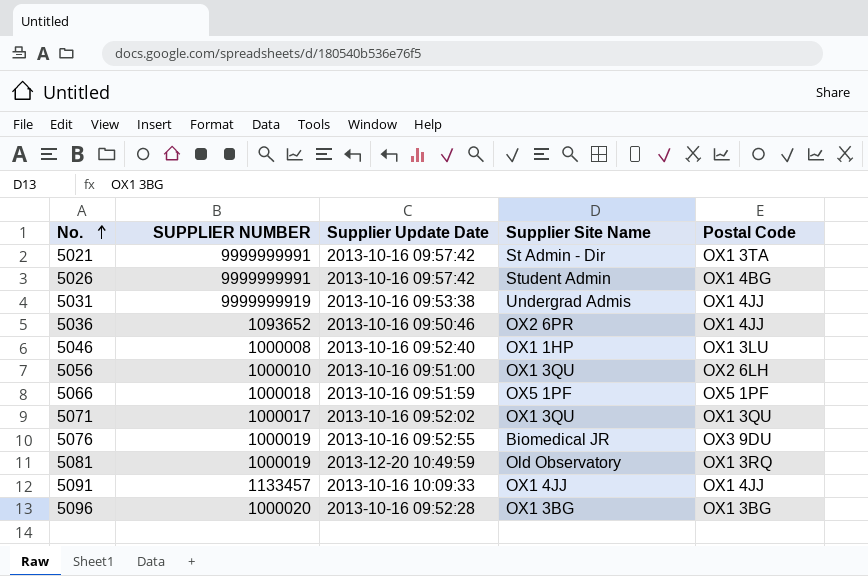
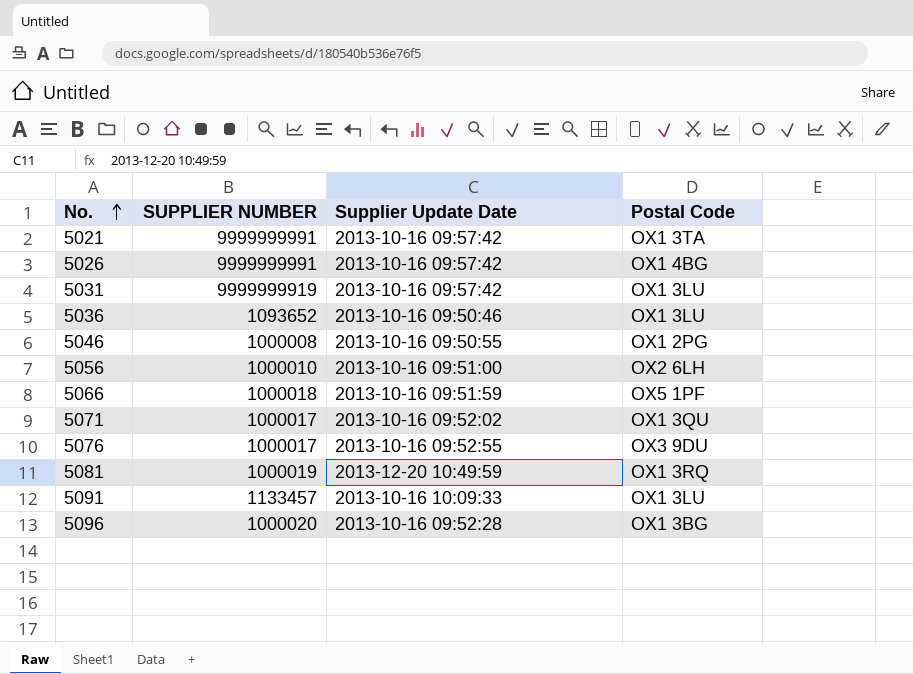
column Supplier Site Name | position: 4 -> none
5031 | Supplier Update Date: 2013-10-16 09:53:38 -> 2013-10-16 09:57:42
5031 | Postal Code: OX1 4JJ -> OX1 3LU
5036 | Postal Code: OX1 4JJ -> OX1 3LU
5046 | Supplier Update Date: 2013-10-16 09:52:40 -> 2013-10-16 09:50:55
5046 | Postal Code: OX1 3LU -> OX1 2PG
5076 | SUPPLIER NUMBER: 1000019 -> 1000017
5091 | Postal Code: OX1 4JJ -> OX1 3LU

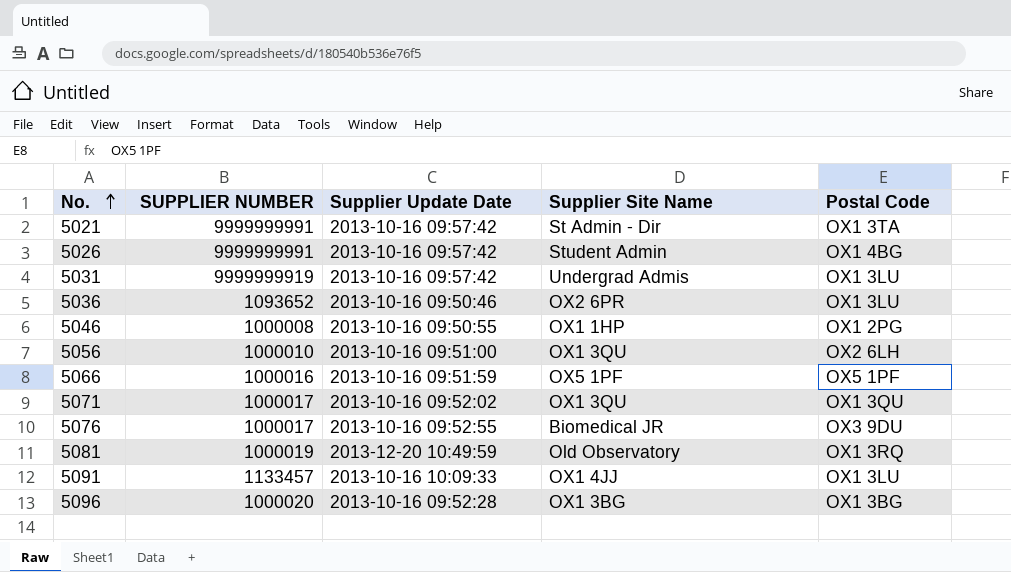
column Supplier Site Name | position: none -> 4
5066 | SUPPLIER NUMBER: 1000018 -> 1000016

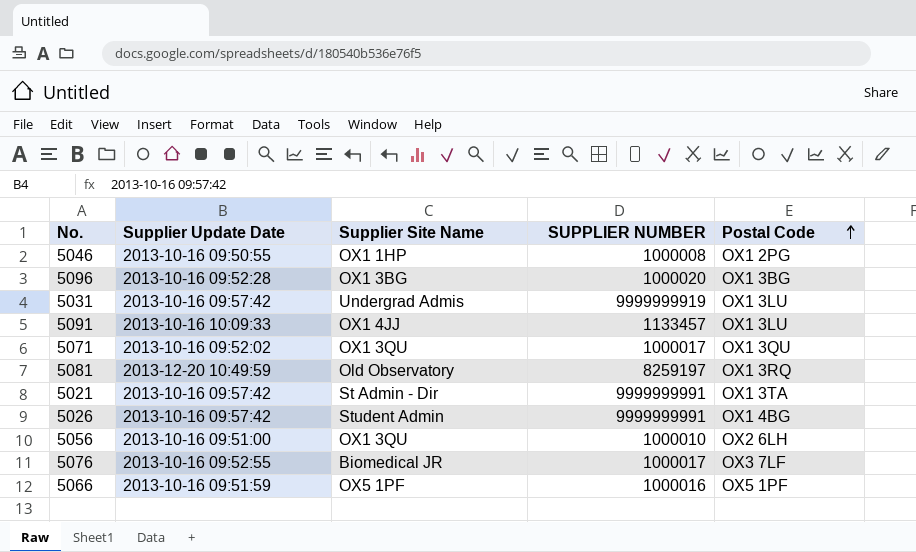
row order: No. ascending -> Postal Code ascending
column SUPPLIER NUMBER | position: 2 -> 4
row 5036: 1093652 | 2013-10-16 09:50:46 | OX2 6PR | OX1 3LU -> none
5081 | SUPPLIER NUMBER: 1000019 -> 8259197
5076 | Postal Code: OX3 9DU -> OX3 7LF

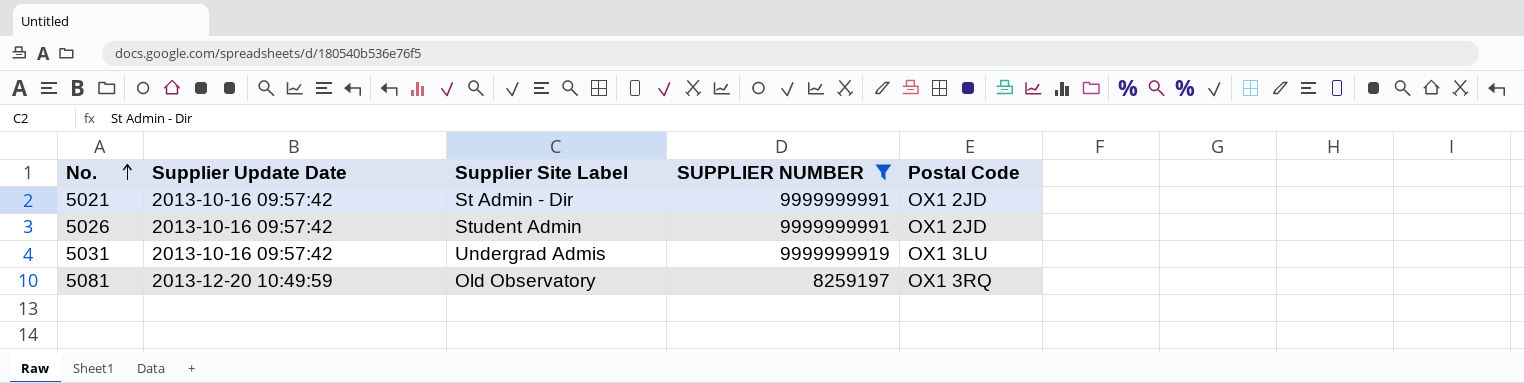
filter: none -> SUPPLIER NUMBER >= 8259197
row order: Postal Code ascending -> No. ascending
column name: Supplier Site Name -> Supplier Site Label
5021 | Postal Code: OX1 3TA -> OX1 2JD
5026 | Postal Code: OX1 4BG -> OX1 2JD

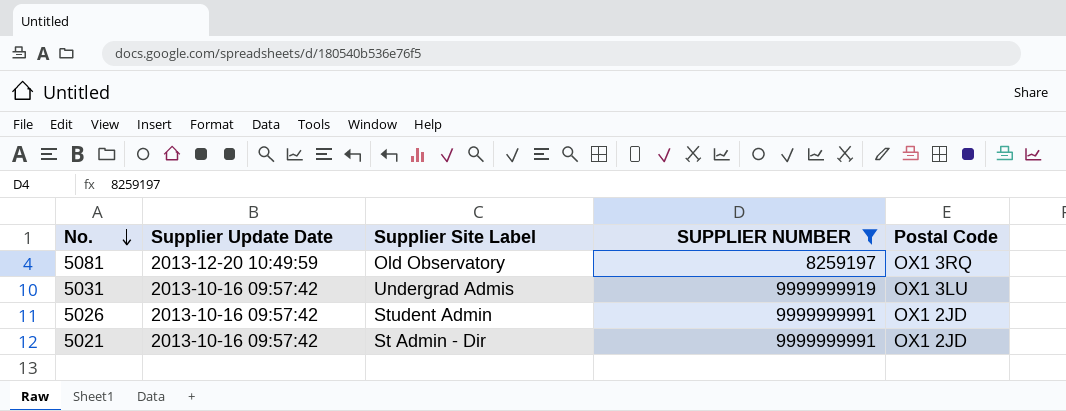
row order: No. ascending -> No. descending

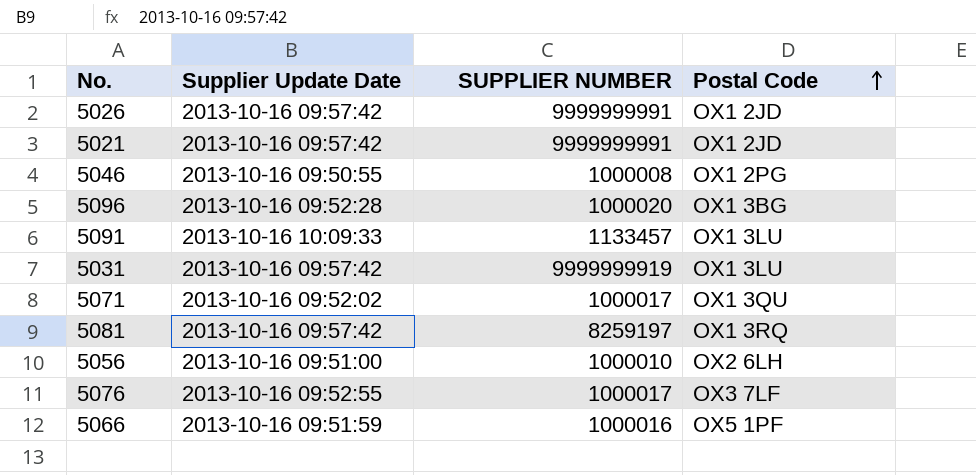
filter: SUPPLIER NUMBER >= 8259197 -> none
row order: No. descending -> Postal Code ascending
column Supplier Site Label | position: 3 -> none
5081 | Supplier Update Date: 2013-12-20 10:49:59 -> 2013-10-16 09:57:42

